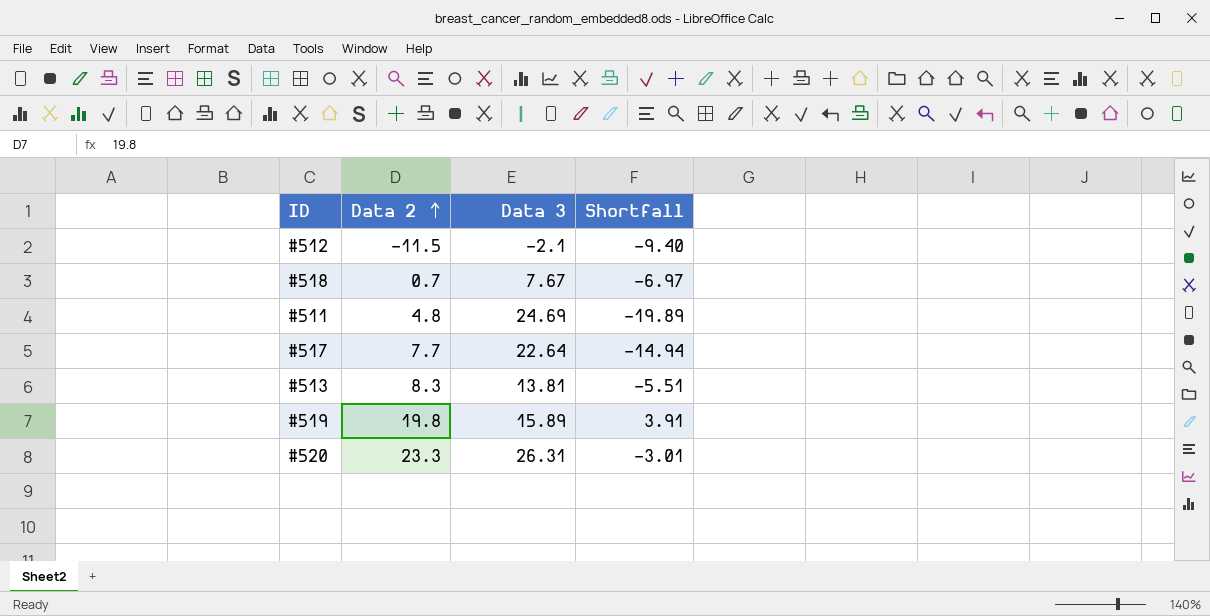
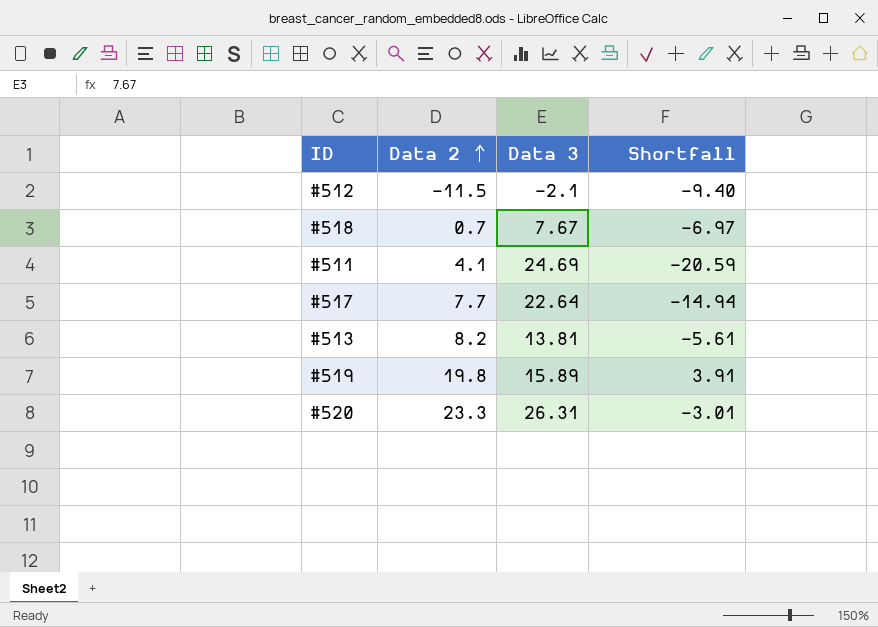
#511 | Data 2: 4.8 -> 4.1
#511 | Shortfall: -19.89 -> -20.59
#513 | Data 2: 8.3 -> 8.2
#513 | Shortfall: -5.51 -> -5.61

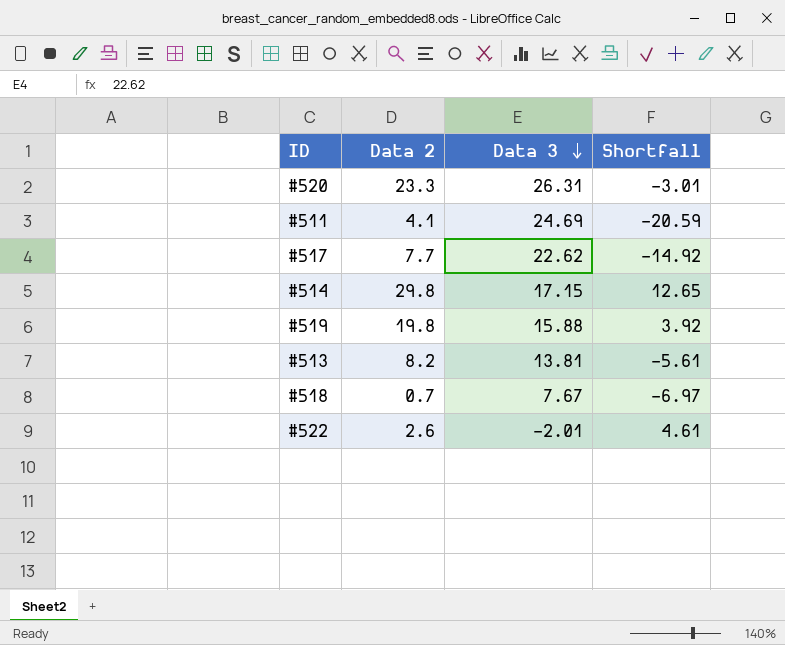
row order: Data 2 ascending -> Data 3 descending
row #512: -11.5 | -2.1 | -9.40 -> none
#517 | Data 3: 22.64 -> 22.62
#517 | Shortfall: -14.94 -> -14.92
row #514: none -> 29.8 | 17.15 | 12.65
#519 | Data 3: 15.89 -> 15.88
#519 | Shortfall: 3.91 -> 3.92
row #522: none -> 2.6 | -2.01 | 4.61

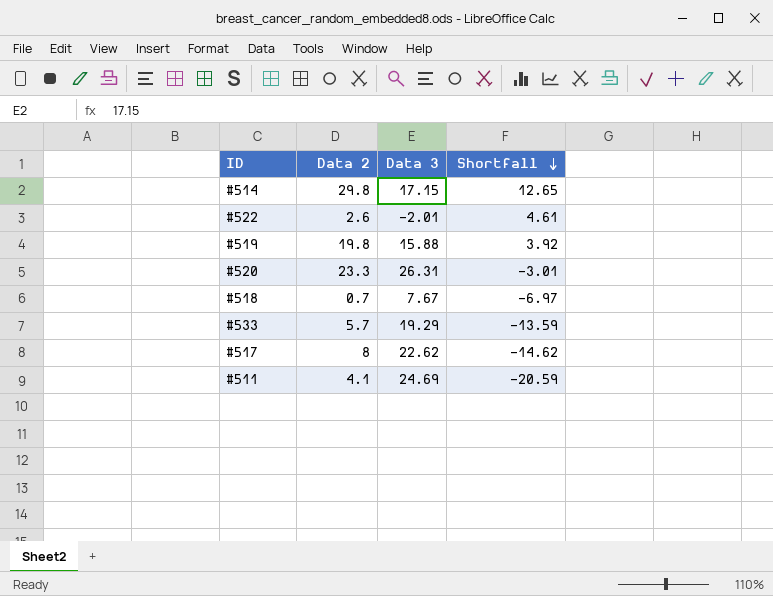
row order: Data 3 descending -> Shortfall descending
row #513: 8.2 | 13.81 | -5.61 -> none
row #533: none -> 5.7 | 19.29 | -13.59
#517 | Data 2: 7.7 -> 8
#517 | Shortfall: -14.92 -> -14.62

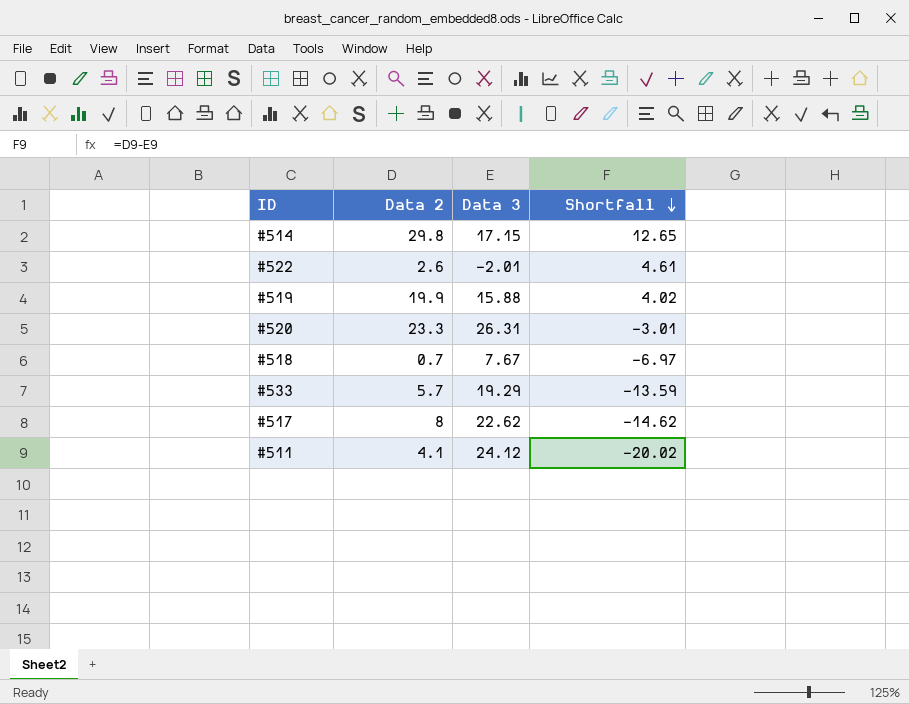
#519 | Data 2: 19.8 -> 19.9
#519 | Shortfall: 3.92 -> 4.02
#511 | Data 3: 24.69 -> 24.12
#511 | Shortfall: -20.59 -> -20.02

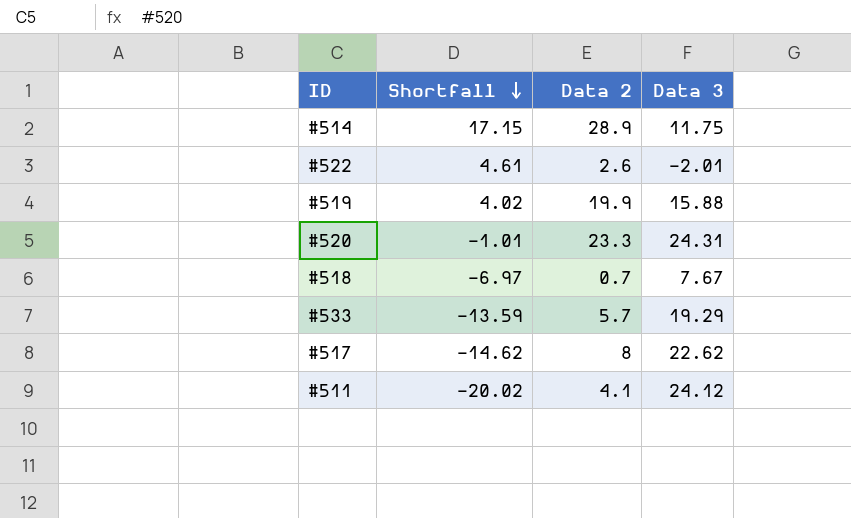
column Shortfall | position: 4 -> 2
#514 | Shortfall: 12.65 -> 17.15
#514 | Data 2: 29.8 -> 28.9
#514 | Data 3: 17.15 -> 11.75
#520 | Shortfall: -3.01 -> -1.01
#520 | Data 3: 26.31 -> 24.31

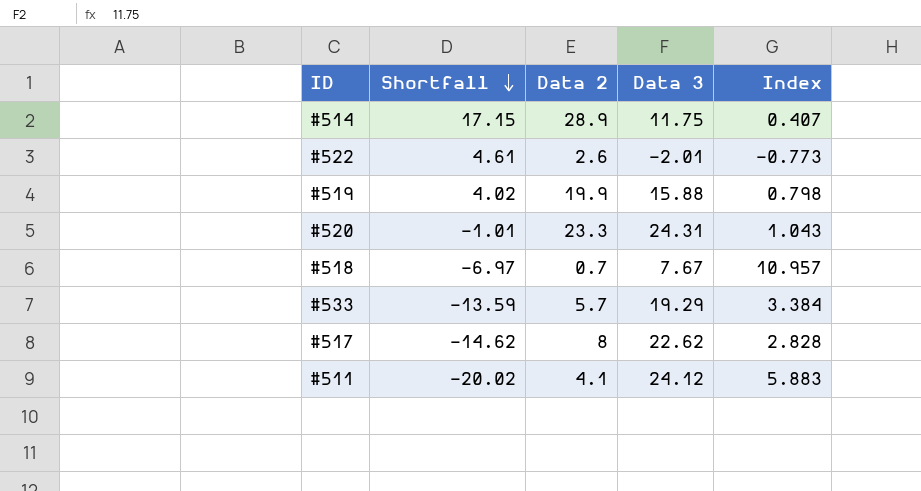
column Index | formula: none -> [Data 3] / [Data 2]

